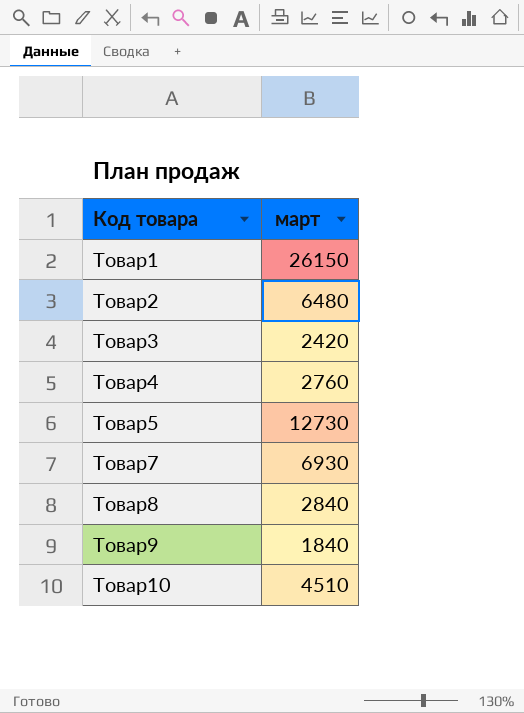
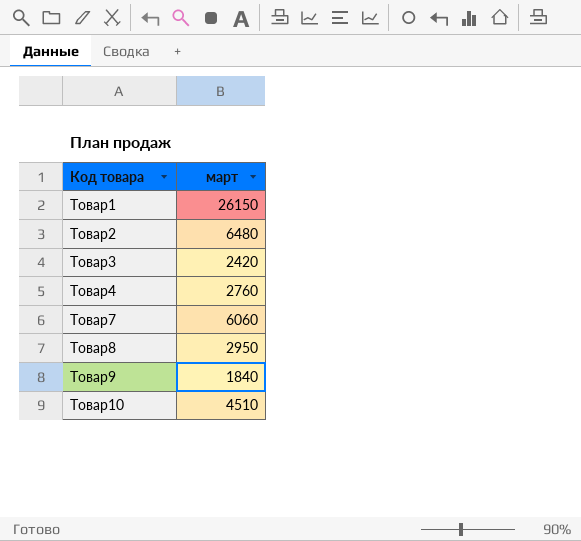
row Товар5: 12730 -> none
Товар7 | март: 6930 -> 6060
Товар8 | март: 2840 -> 2950

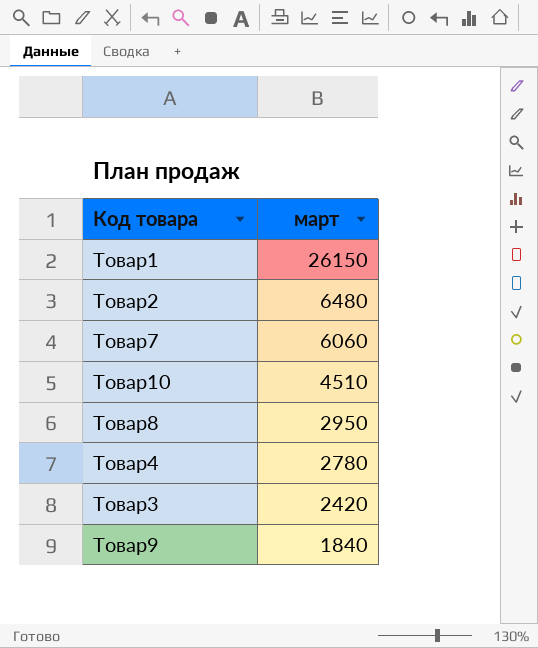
row order: Код товара ascending -> март descending
Товар4 | март: 2760 -> 2780

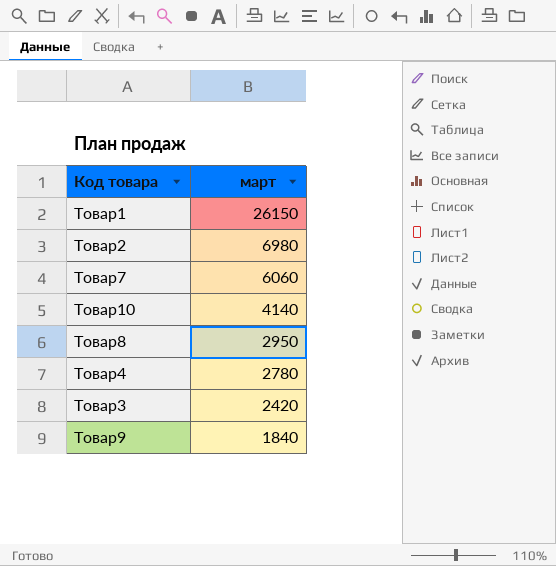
Товар2 | март: 6480 -> 6980
Товар10 | март: 4510 -> 4140

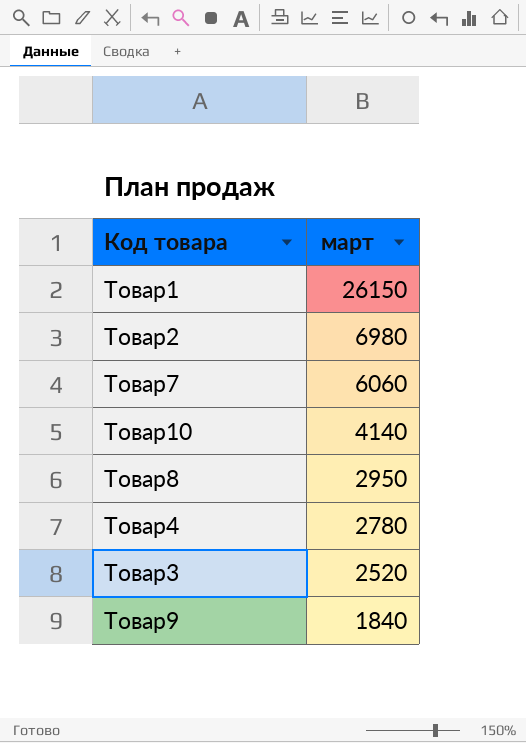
Товар3 | март: 2420 -> 2520

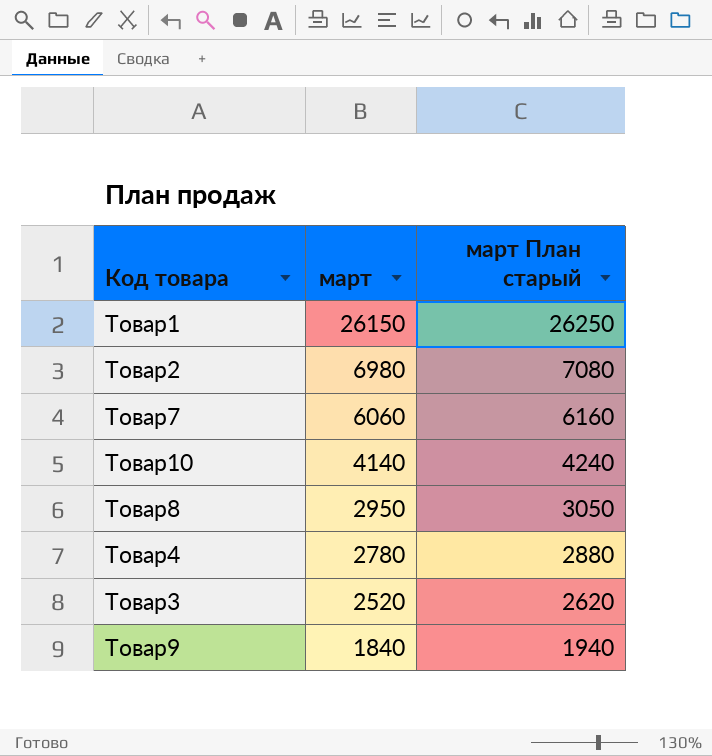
column март План старый | formula: none -> [март] + 100

